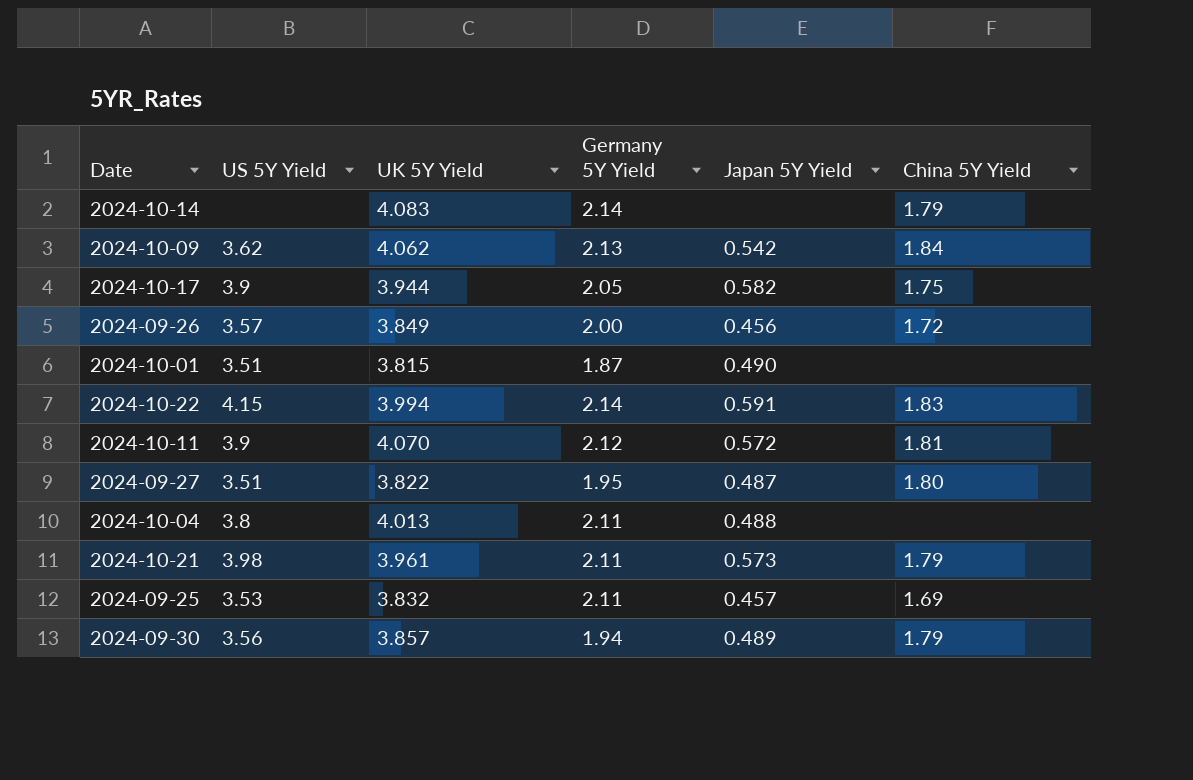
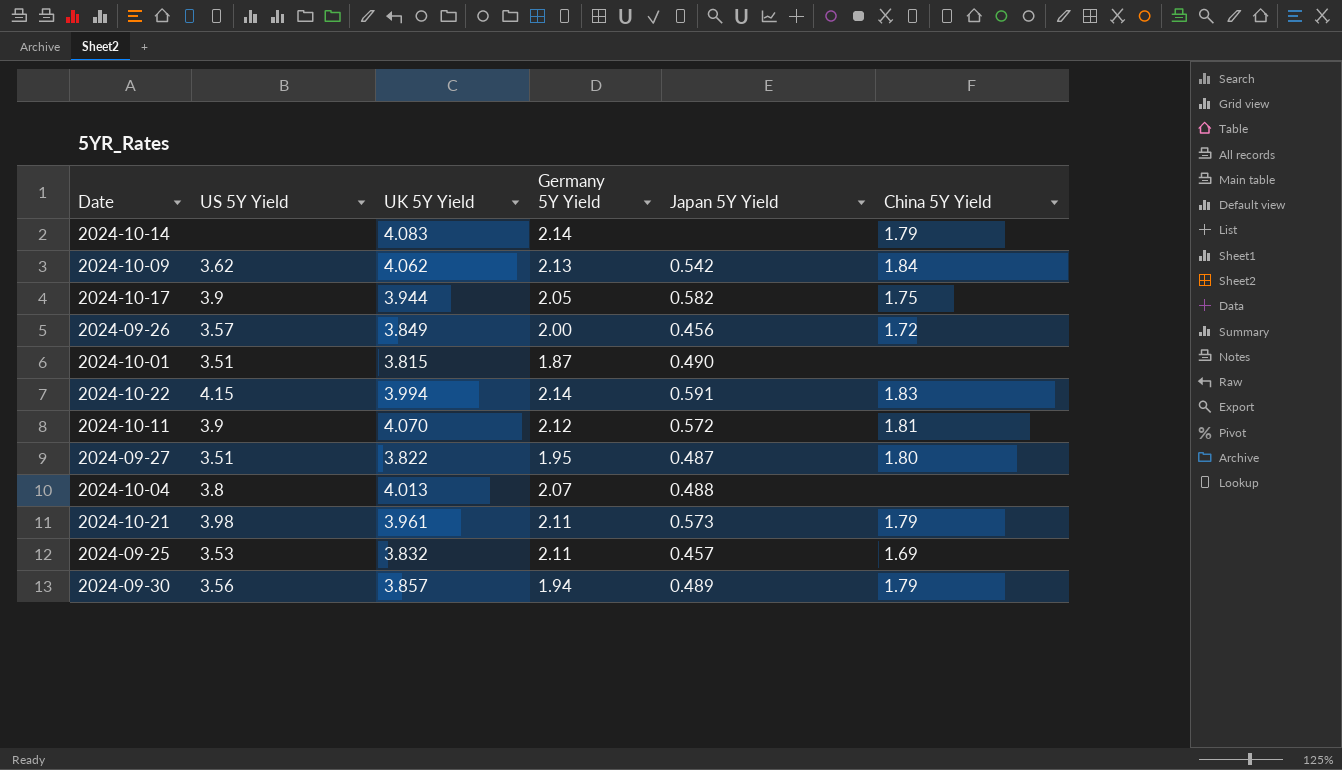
2024-10-04 | Germany 5Y Yield: 2.11 -> 2.07

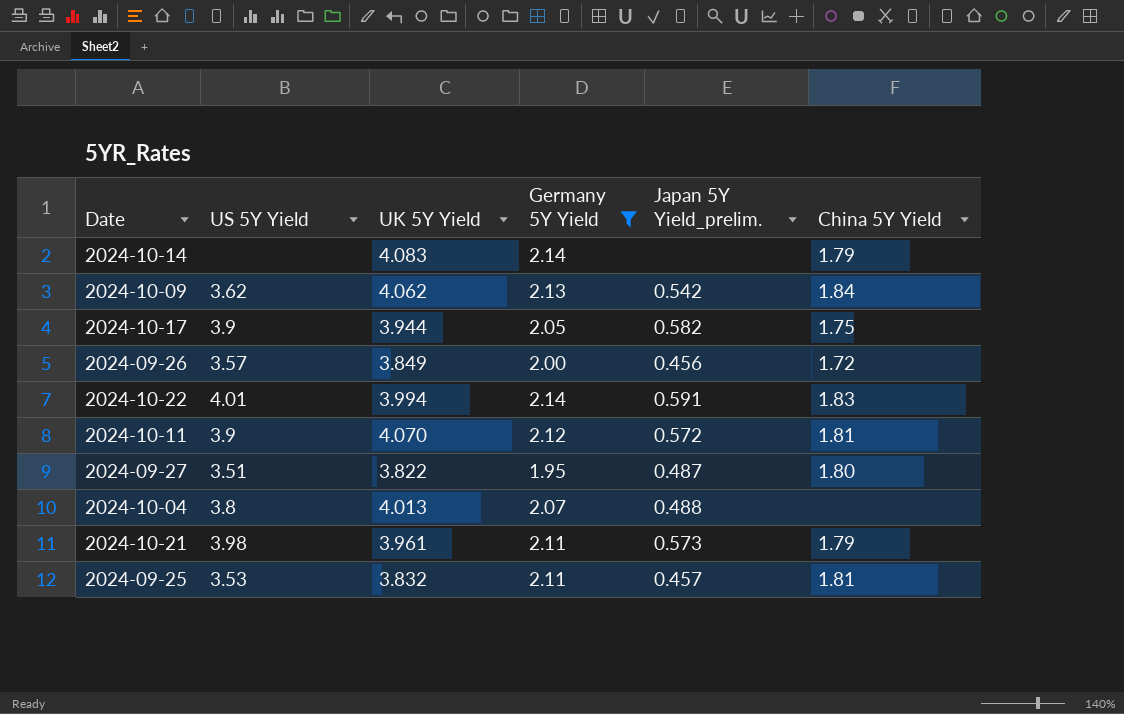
filter: none -> Germany 5Y Yield >= 1.95
column name: Japan 5Y Yield -> Japan 5Y Yield_prelim.
2024-10-22 | US 5Y Yield: 4.15 -> 4.01
2024-09-25 | China 5Y Yield: 1.69 -> 1.81

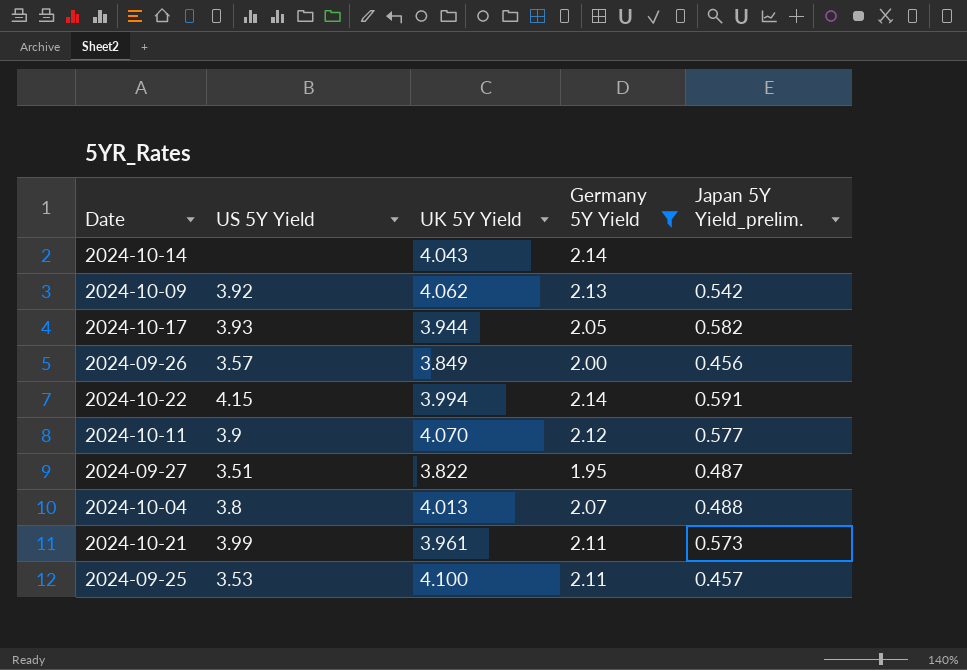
column China 5Y Yield | position: 6 -> none
2024-10-14 | UK 5Y Yield: 4.083 -> 4.043
2024-10-09 | US 5Y Yield: 3.62 -> 3.92
2024-10-17 | US 5Y Yield: 3.9 -> 3.93
2024-10-22 | US 5Y Yield: 4.01 -> 4.15
2024-10-11 | Japan 5Y Yield_prelim.: 0.572 -> 0.577
2024-10-21 | US 5Y Yield: 3.98 -> 3.99
2024-09-25 | UK 5Y Yield: 3.832 -> 4.100

